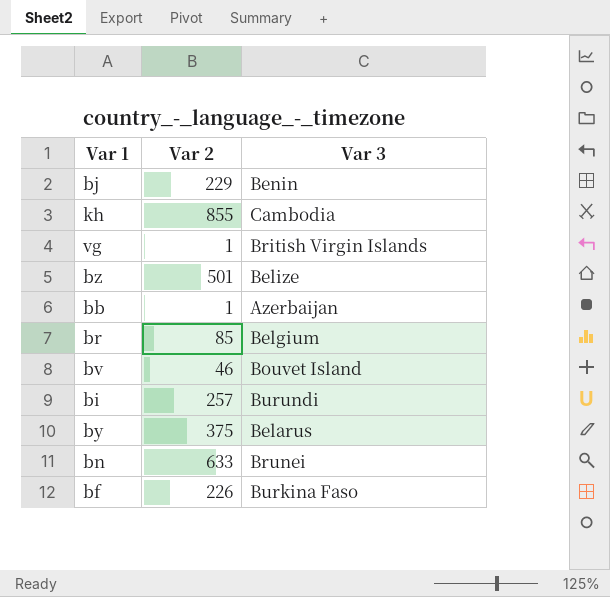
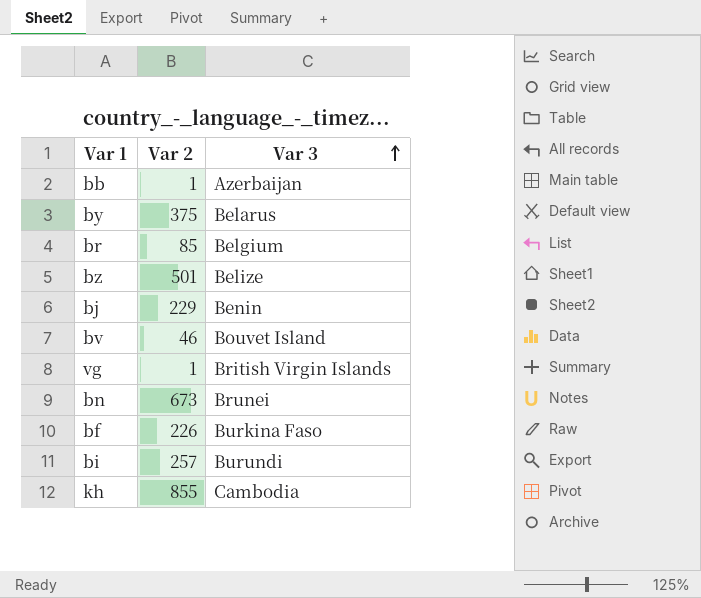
row order: none -> Var 3 ascending
bn | Var 2: 633 -> 673

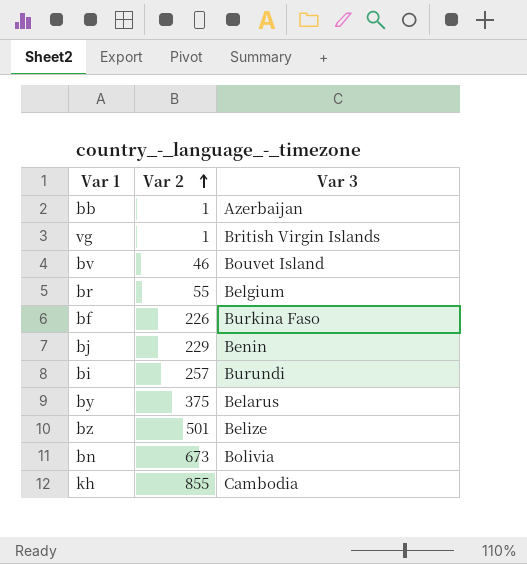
row order: Var 3 ascending -> Var 2 ascending
br | Var 2: 85 -> 55
bn | Var 3: Brunei -> Bolivia

